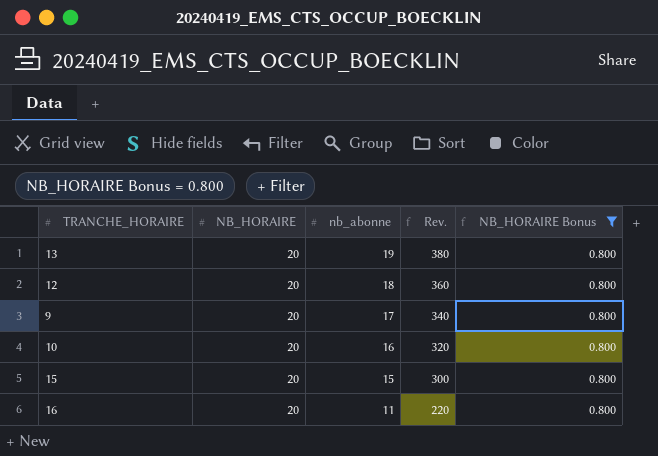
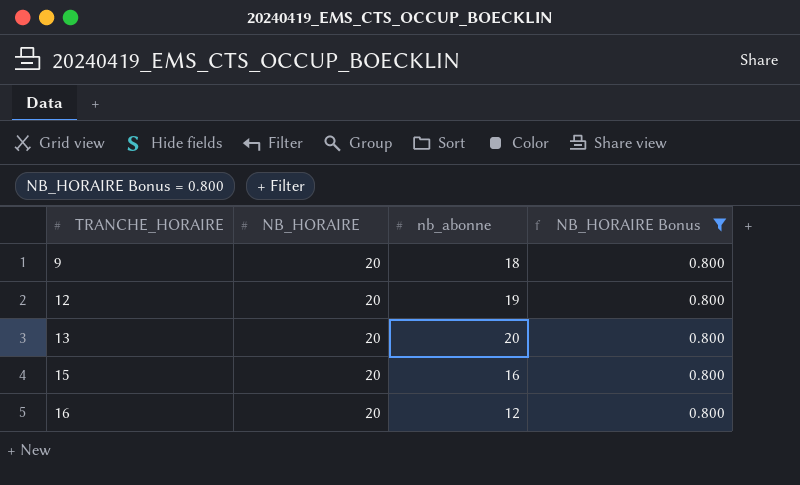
row order: nb_abonne descending -> TRANCHE_HORAIRE ascending
column Rev. | formula: [NB_HORAIRE] * [nb_abonne] -> none
row 10: 20 | 16 | 320 | 0.800 -> none
9 | nb_abonne: 17 -> 18
12 | nb_abonne: 18 -> 19
13 | nb_abonne: 19 -> 20
15 | nb_abonne: 15 -> 16
16 | nb_abonne: 11 -> 12

